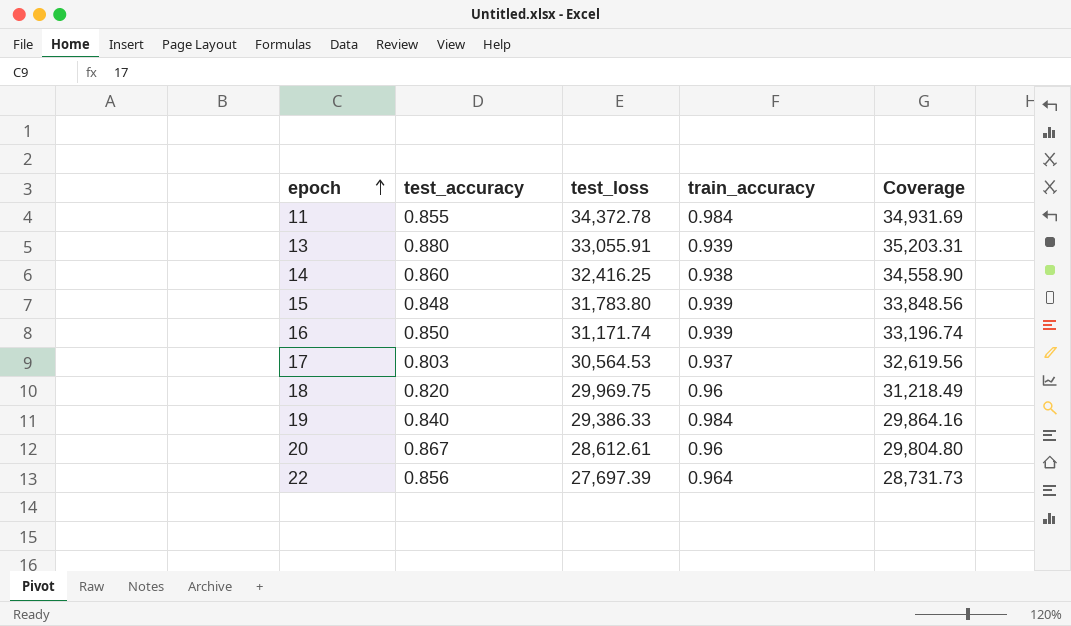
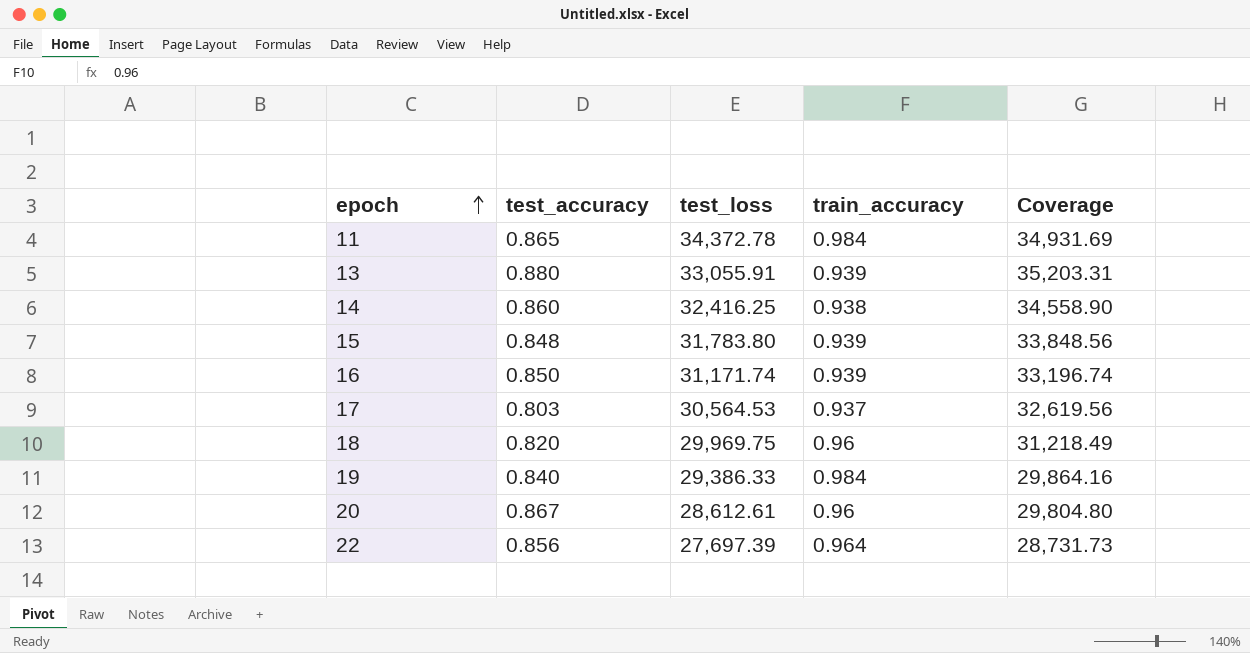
11 | test_accuracy: 0.855 -> 0.865

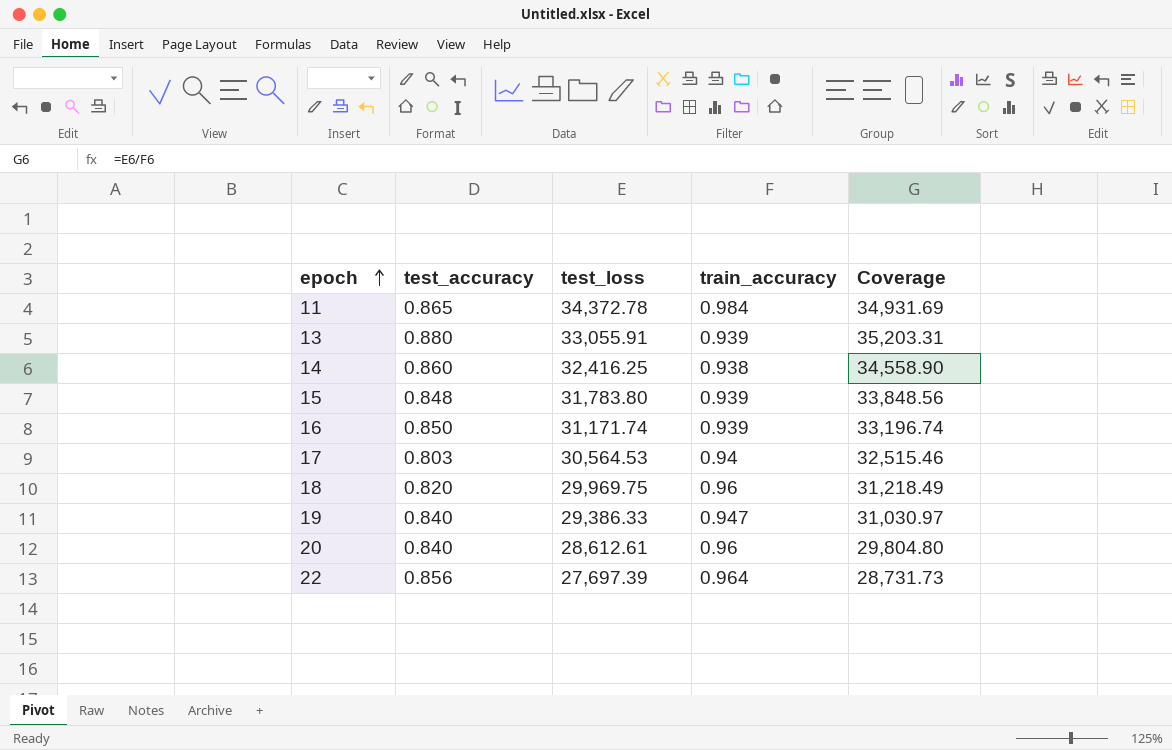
17 | train_accuracy: 0.937 -> 0.94
17 | Coverage: 32,619.56 -> 32,515.46
19 | train_accuracy: 0.984 -> 0.947
19 | Coverage: 29,864.16 -> 31,030.97
20 | test_accuracy: 0.867 -> 0.840

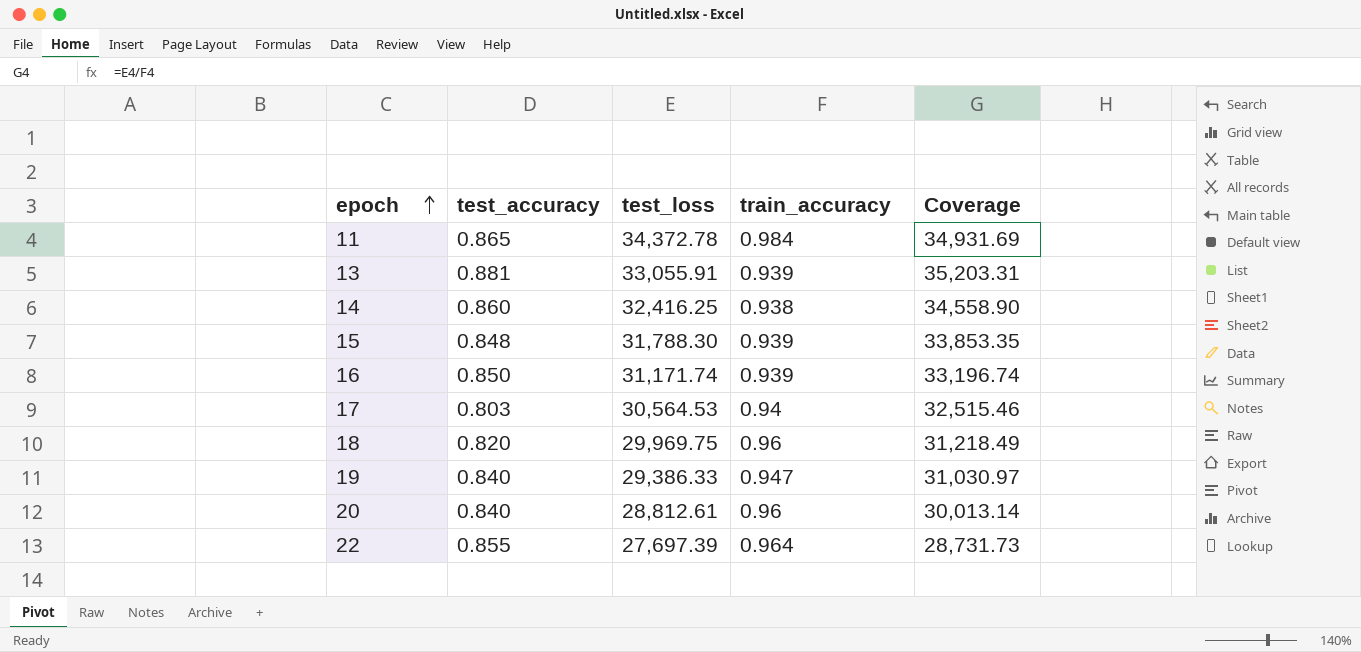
13 | test_accuracy: 0.880 -> 0.881
15 | test_loss: 31,783.80 -> 31,788.30
15 | Coverage: 33,848.56 -> 33,853.35
20 | test_loss: 28,612.61 -> 28,812.61
20 | Coverage: 29,804.80 -> 30,013.14
22 | test_accuracy: 0.856 -> 0.855

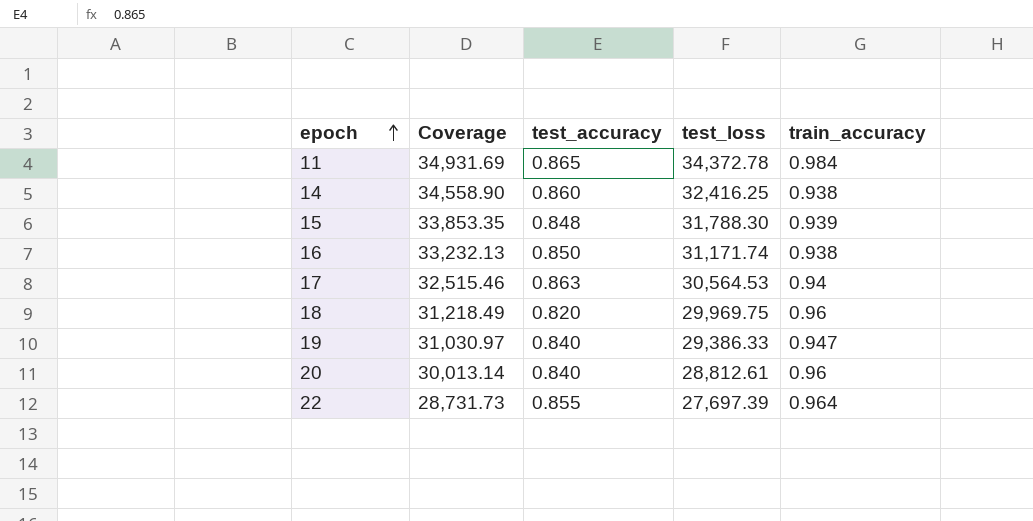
column Coverage | position: 5 -> 2
row 13: 0.881 | 33,055.91 | 0.939 | 35,203.31 -> none
16 | Coverage: 33,196.74 -> 33,232.13
16 | train_accuracy: 0.939 -> 0.938
17 | test_accuracy: 0.803 -> 0.863

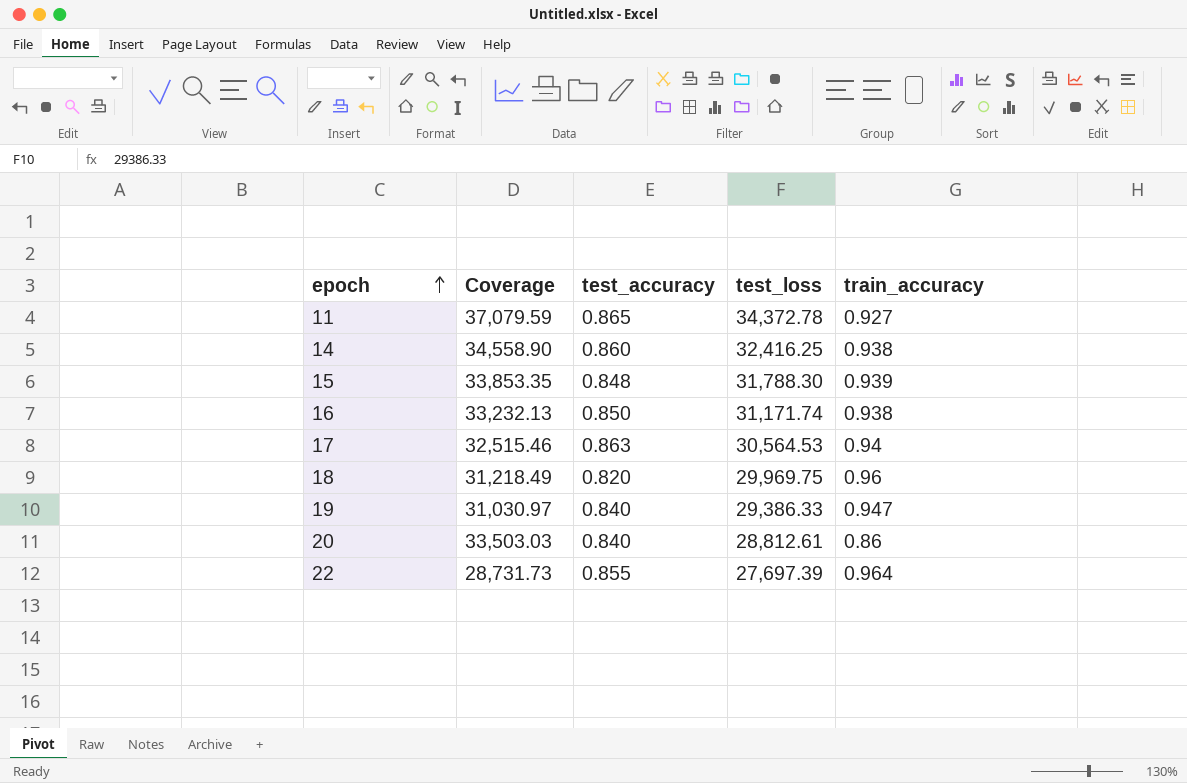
11 | Coverage: 34,931.69 -> 37,079.59
11 | train_accuracy: 0.984 -> 0.927
20 | Coverage: 30,013.14 -> 33,503.03
20 | train_accuracy: 0.96 -> 0.86

